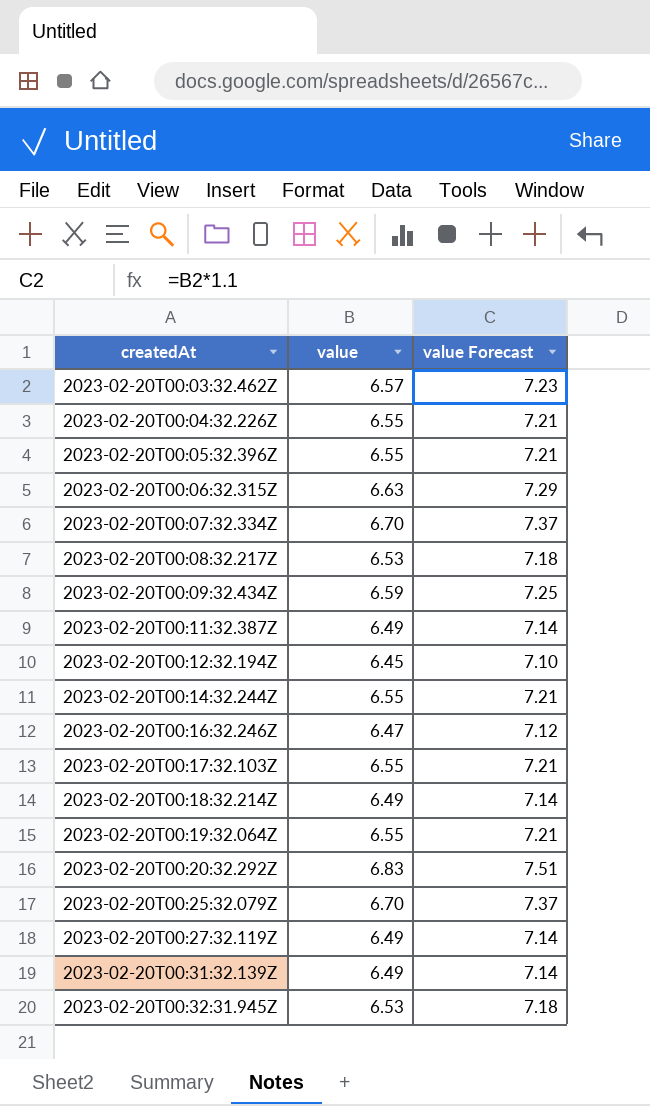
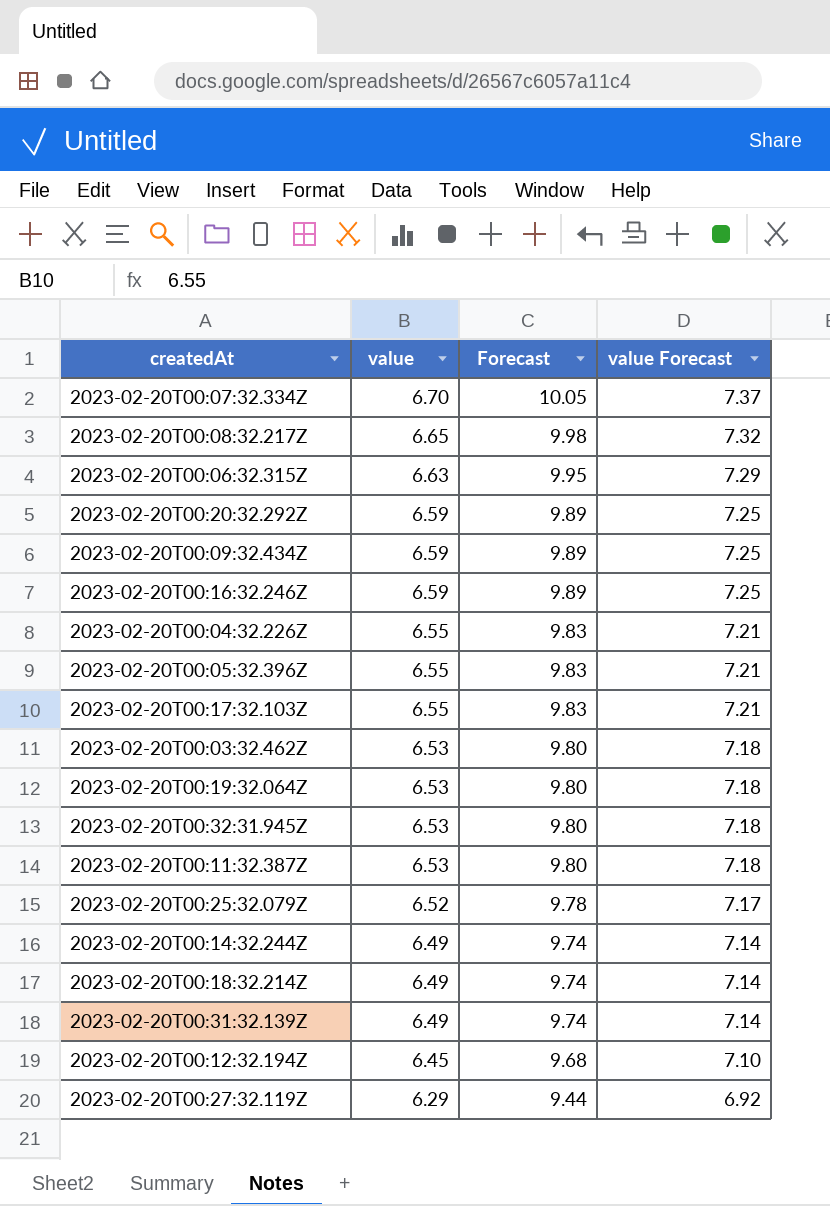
row order: createdAt ascending -> value descending
column Forecast | formula: none -> [value] * 1.5
2023-02-20T00:08:32.217Z | value: 6.53 -> 6.65
2023-02-20T00:08:32.217Z | value Forecast: 7.18 -> 7.32
2023-02-20T00:20:32.292Z | value: 6.83 -> 6.59
2023-02-20T00:20:32.292Z | value Forecast: 7.51 -> 7.25
2023-02-20T00:16:32.246Z | value: 6.47 -> 6.59
2023-02-20T00:16:32.246Z | value Forecast: 7.12 -> 7.25
2023-02-20T00:03:32.462Z | value: 6.57 -> 6.53
2023-02-20T00:03:32.462Z | value Forecast: 7.23 -> 7.18
2023-02-20T00:19:32.064Z | value: 6.55 -> 6.53
2023-02-20T00:19:32.064Z | value Forecast: 7.21 -> 7.18
2023-02-20T00:11:32.387Z | value: 6.49 -> 6.53
2023-02-20T00:11:32.387Z | value Forecast: 7.14 -> 7.18
2023-02-20T00:25:32.079Z | value: 6.70 -> 6.52
2023-02-20T00:25:32.079Z | value Forecast: 7.37 -> 7.17
2023-02-20T00:14:32.244Z | value: 6.55 -> 6.49
2023-02-20T00:14:32.244Z | value Forecast: 7.21 -> 7.14
2023-02-20T00:27:32.119Z | value: 6.49 -> 6.29
2023-02-20T00:27:32.119Z | value Forecast: 7.14 -> 6.92

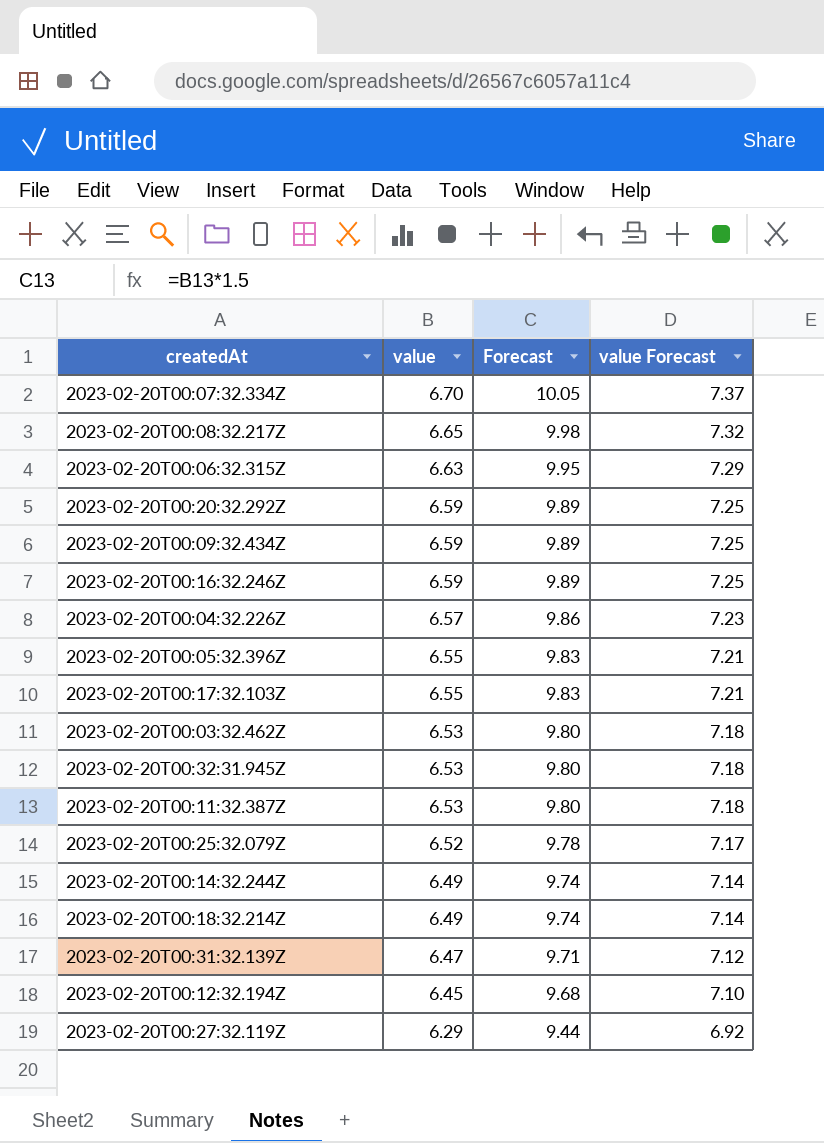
row 2023-02-20T00:19:32.064Z: 6.53 | 9.80 | 7.18 -> none
2023-02-20T00:04:32.226Z | value: 6.55 -> 6.57
2023-02-20T00:04:32.226Z | Forecast: 9.83 -> 9.86
2023-02-20T00:04:32.226Z | value Forecast: 7.21 -> 7.23
2023-02-20T00:31:32.139Z | value: 6.49 -> 6.47
2023-02-20T00:31:32.139Z | Forecast: 9.74 -> 9.71
2023-02-20T00:31:32.139Z | value Forecast: 7.14 -> 7.12

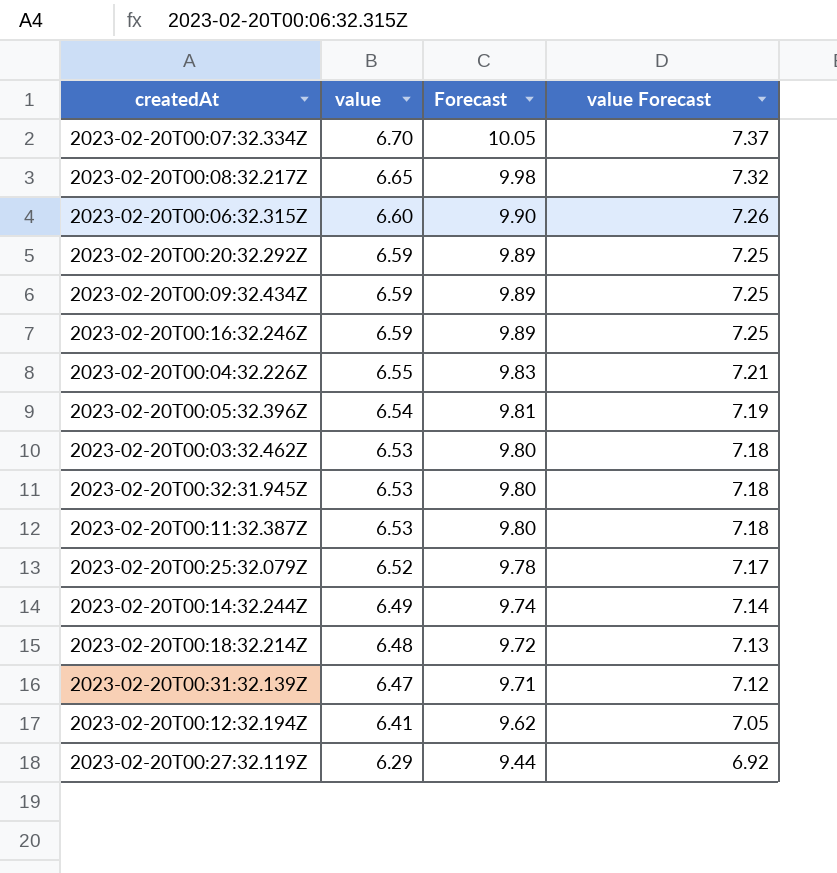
row 2023-02-20T00:17:32.103Z: 6.55 | 9.83 | 7.21 -> none
2023-02-20T00:06:32.315Z | value: 6.63 -> 6.60
2023-02-20T00:06:32.315Z | Forecast: 9.95 -> 9.90
2023-02-20T00:06:32.315Z | value Forecast: 7.29 -> 7.26
2023-02-20T00:04:32.226Z | value: 6.57 -> 6.55
2023-02-20T00:04:32.226Z | Forecast: 9.86 -> 9.83
2023-02-20T00:04:32.226Z | value Forecast: 7.23 -> 7.21
2023-02-20T00:05:32.396Z | value: 6.55 -> 6.54
2023-02-20T00:05:32.396Z | Forecast: 9.83 -> 9.81
2023-02-20T00:05:32.396Z | value Forecast: 7.21 -> 7.19
2023-02-20T00:18:32.214Z | value: 6.49 -> 6.48
2023-02-20T00:18:32.214Z | Forecast: 9.74 -> 9.72
2023-02-20T00:18:32.214Z | value Forecast: 7.14 -> 7.13
2023-02-20T00:12:32.194Z | value: 6.45 -> 6.41
2023-02-20T00:12:32.194Z | Forecast: 9.68 -> 9.62
2023-02-20T00:12:32.194Z | value Forecast: 7.10 -> 7.05

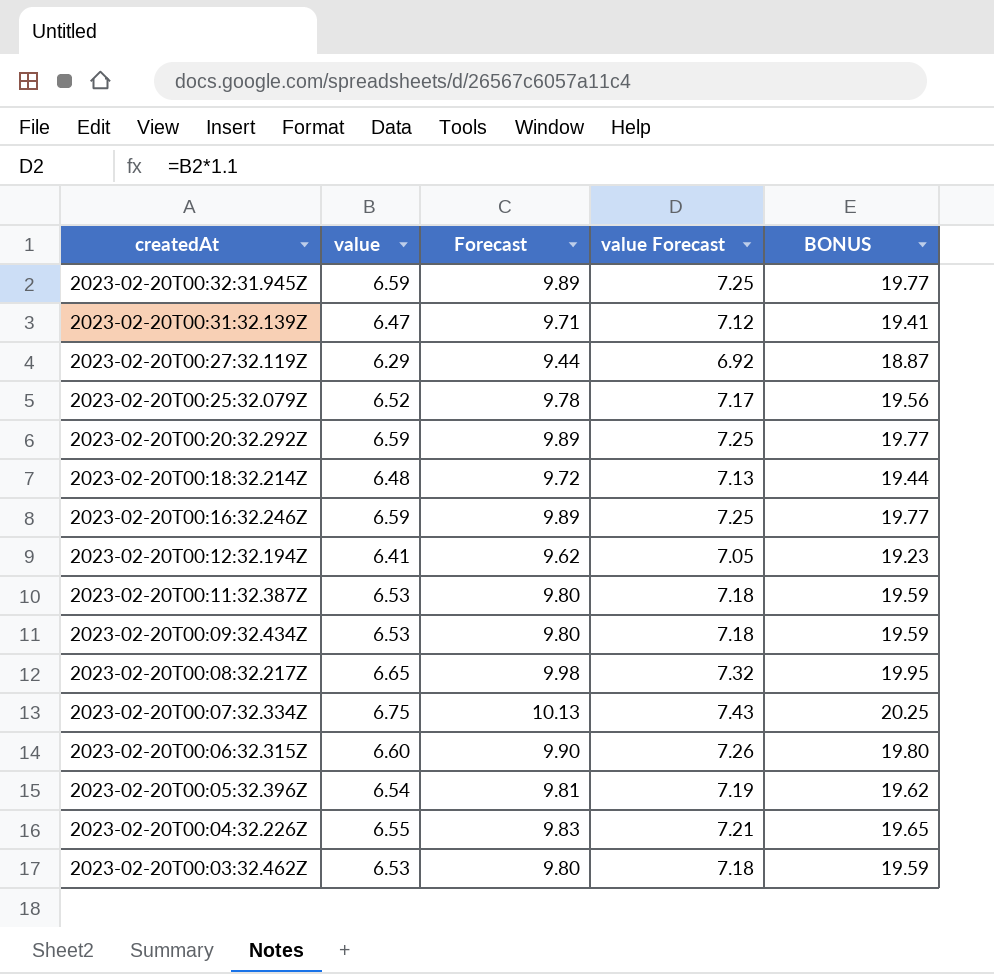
row order: value descending -> createdAt descending
column BONUS | formula: none -> [value] * 3
row 2023-02-20T00:14:32.244Z: 6.49 | 9.74 | 7.14 -> none
2023-02-20T00:32:31.945Z | value: 6.53 -> 6.59
2023-02-20T00:32:31.945Z | Forecast: 9.80 -> 9.89
2023-02-20T00:32:31.945Z | value Forecast: 7.18 -> 7.25
2023-02-20T00:09:32.434Z | value: 6.59 -> 6.53
2023-02-20T00:09:32.434Z | Forecast: 9.89 -> 9.80
2023-02-20T00:09:32.434Z | value Forecast: 7.25 -> 7.18
2023-02-20T00:07:32.334Z | value: 6.70 -> 6.75
2023-02-20T00:07:32.334Z | Forecast: 10.05 -> 10.13
2023-02-20T00:07:32.334Z | value Forecast: 7.37 -> 7.43

